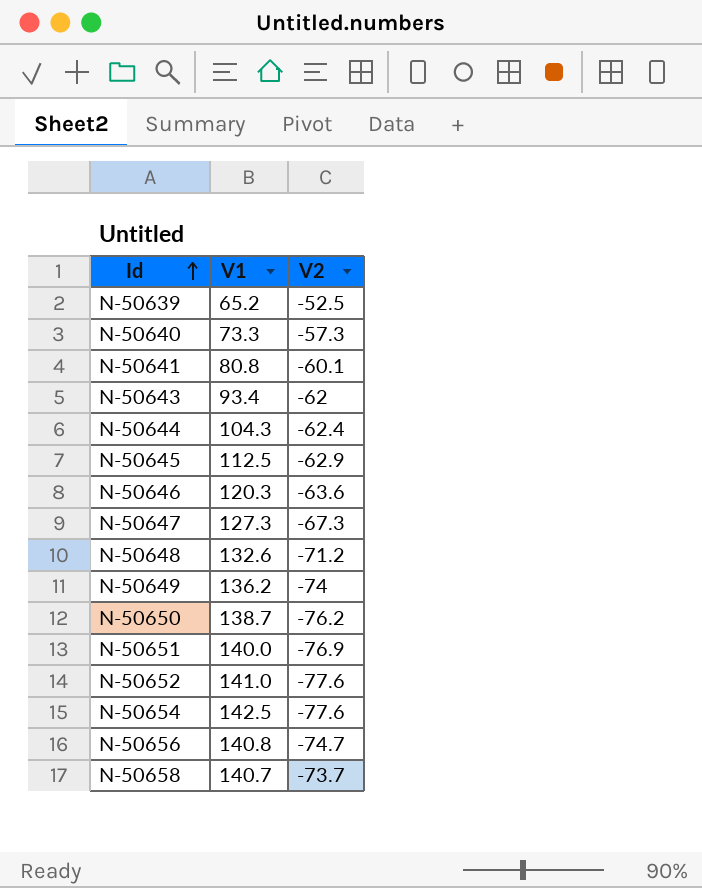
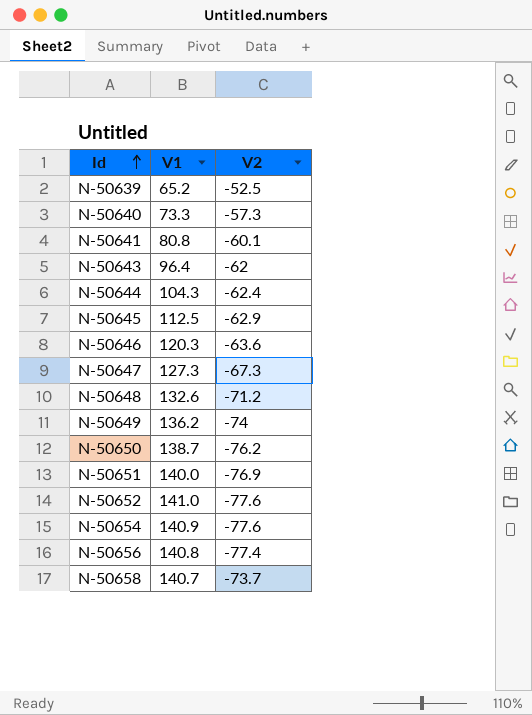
N-50643 | V1: 93.4 -> 96.4
N-50654 | V1: 142.5 -> 140.9
N-50656 | V2: -74.7 -> -77.4

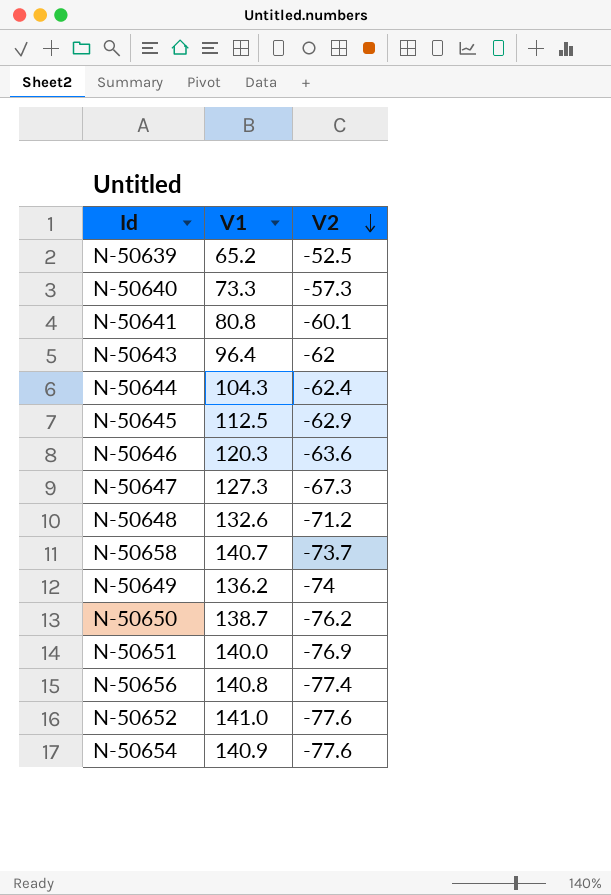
row order: Id ascending -> V2 descending

